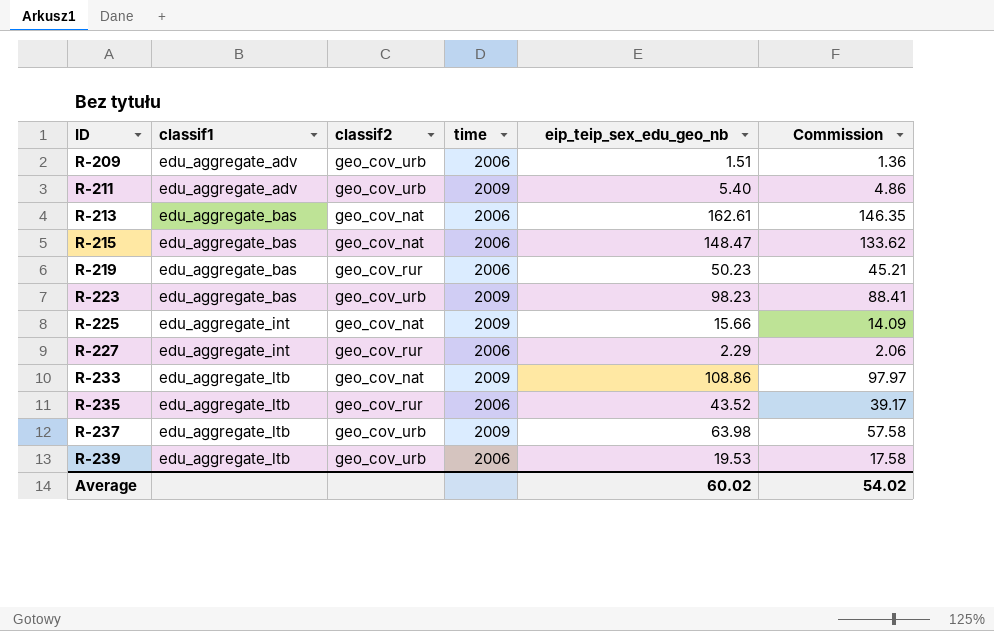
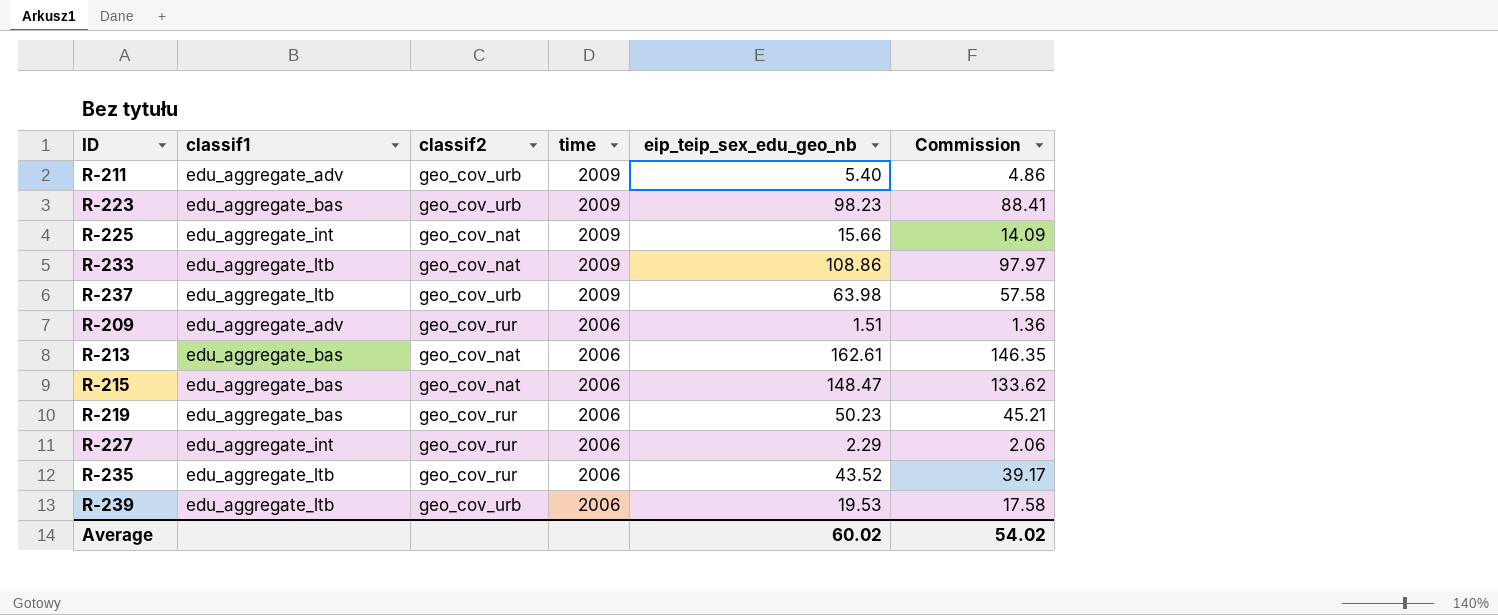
row order: ID ascending -> time descending
R-209 | classif2: geo_cov_urb -> geo_cov_rur

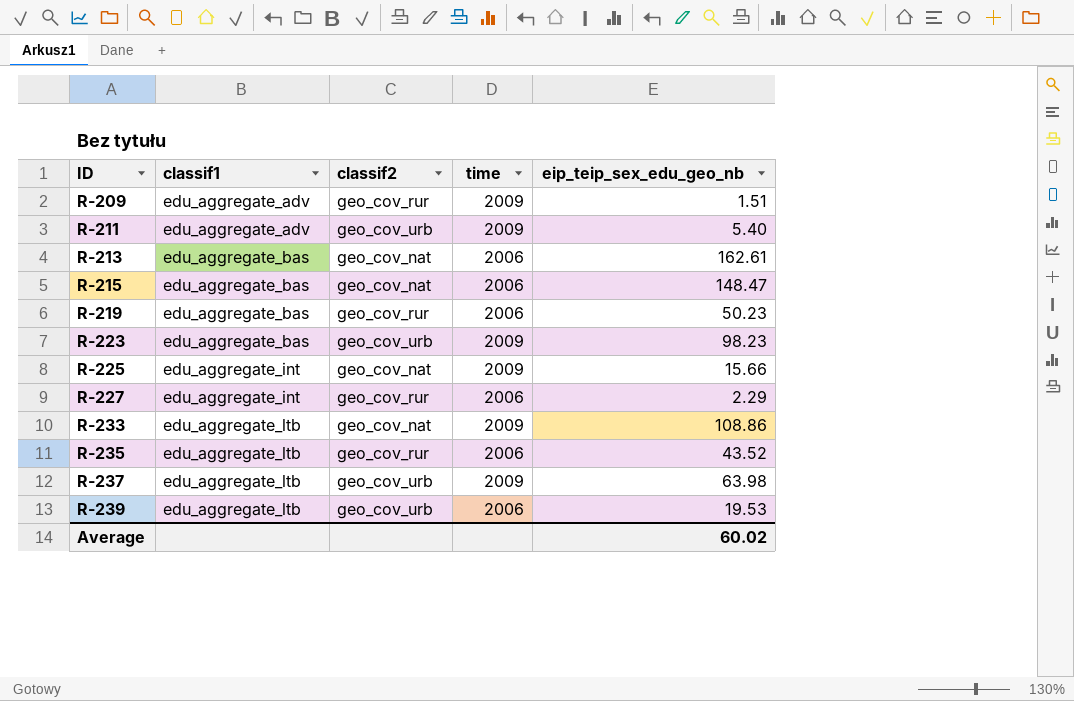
row order: time descending -> ID ascending
column Commission | formula: [eip_teip_sex_edu_geo_nb] * 0.9 -> none
R-209 | time: 2006 -> 2009

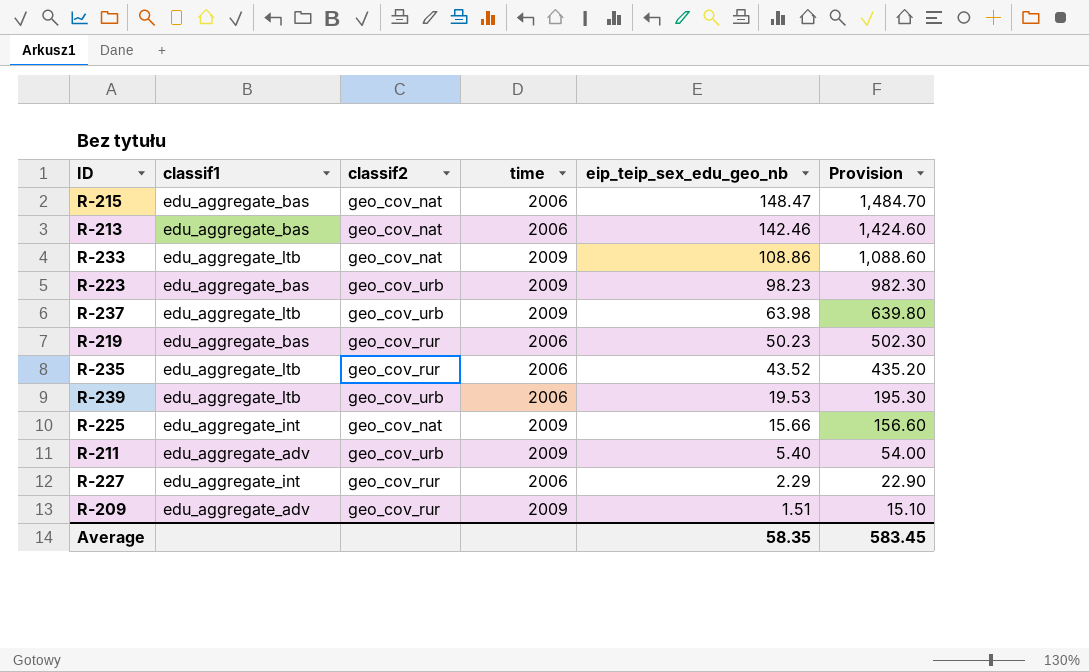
row order: ID ascending -> eip_teip_sex_edu_geo_nb descending
column Provision | formula: none -> [eip_teip_sex_edu_geo_nb] * 10
R-213 | eip_teip_sex_edu_geo_nb: 162.61 -> 142.46
Average | eip_teip_sex_edu_geo_nb: 60.02 -> 58.35

